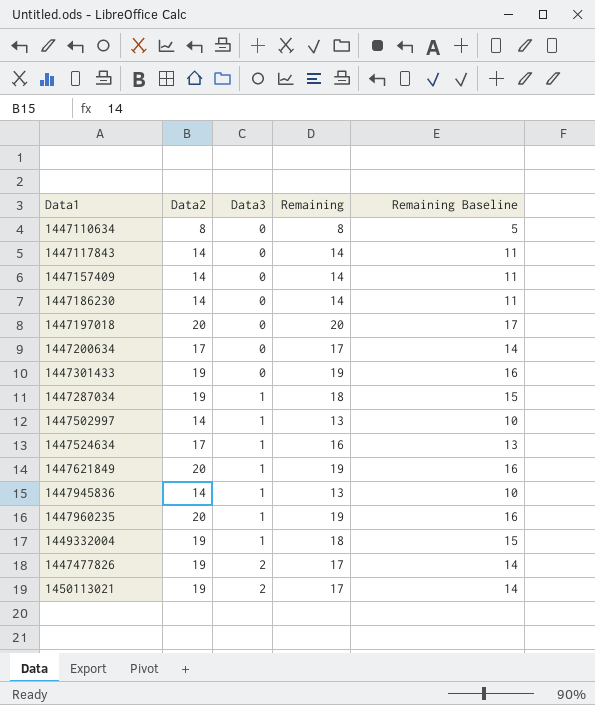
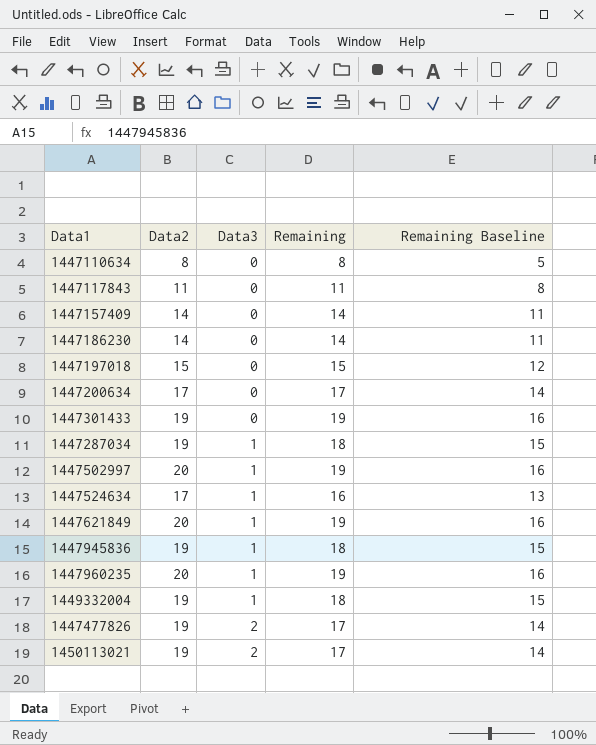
1447117843 | Data2: 14 -> 11
1447117843 | Remaining: 14 -> 11
1447117843 | Remaining Baseline: 11 -> 8
1447197018 | Data2: 20 -> 15
1447197018 | Remaining: 20 -> 15
1447197018 | Remaining Baseline: 17 -> 12
1447502997 | Data2: 14 -> 20
1447502997 | Remaining: 13 -> 19
1447502997 | Remaining Baseline: 10 -> 16
1447945836 | Data2: 14 -> 19
1447945836 | Remaining: 13 -> 18
1447945836 | Remaining Baseline: 10 -> 15

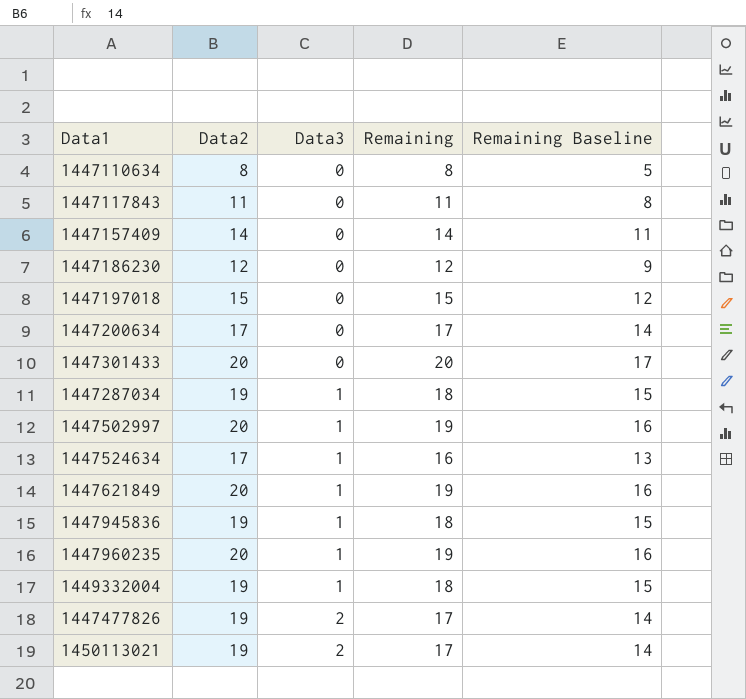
1447186230 | Data2: 14 -> 12
1447186230 | Remaining: 14 -> 12
1447186230 | Remaining Baseline: 11 -> 9
1447301433 | Data2: 19 -> 20
1447301433 | Remaining: 19 -> 20
1447301433 | Remaining Baseline: 16 -> 17

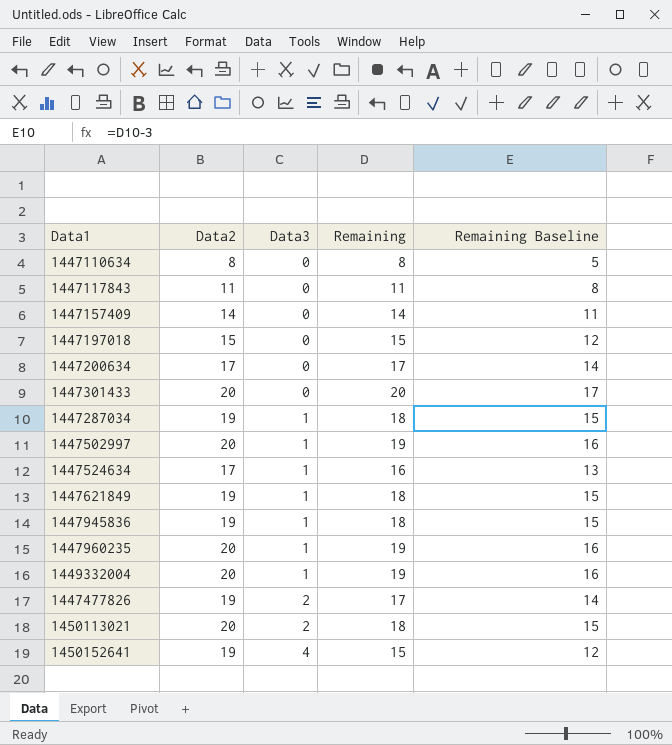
row 1447186230: 12 | 0 | 12 | 9 -> none
1447621849 | Data2: 20 -> 19
1447621849 | Remaining: 19 -> 18
1447621849 | Remaining Baseline: 16 -> 15
1449332004 | Data2: 19 -> 20
1449332004 | Remaining: 18 -> 19
1449332004 | Remaining Baseline: 15 -> 16
1450113021 | Data2: 19 -> 20
1450113021 | Remaining: 17 -> 18
1450113021 | Remaining Baseline: 14 -> 15
row 1450152641: none -> 19 | 4 | 15 | 12

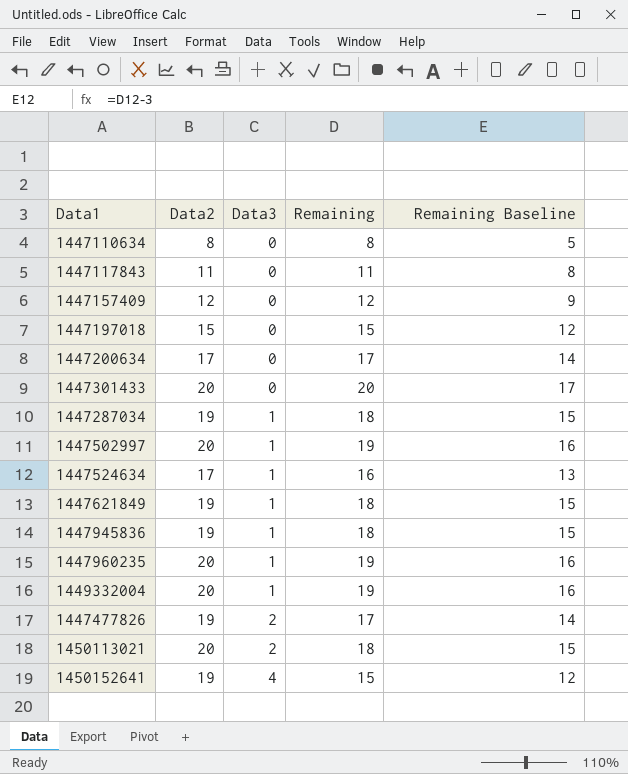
1447157409 | Data2: 14 -> 12
1447157409 | Remaining: 14 -> 12
1447157409 | Remaining Baseline: 11 -> 9

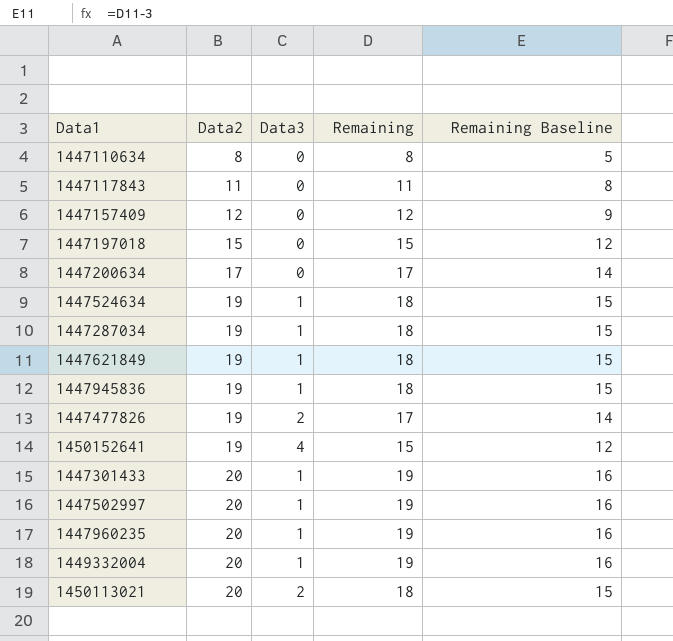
row order: Data3 ascending -> Data2 ascending
1447524634 | Data2: 17 -> 19
1447524634 | Remaining: 16 -> 18
1447524634 | Remaining Baseline: 13 -> 15
1447301433 | Data3: 0 -> 1
1447301433 | Remaining: 20 -> 19
1447301433 | Remaining Baseline: 17 -> 16

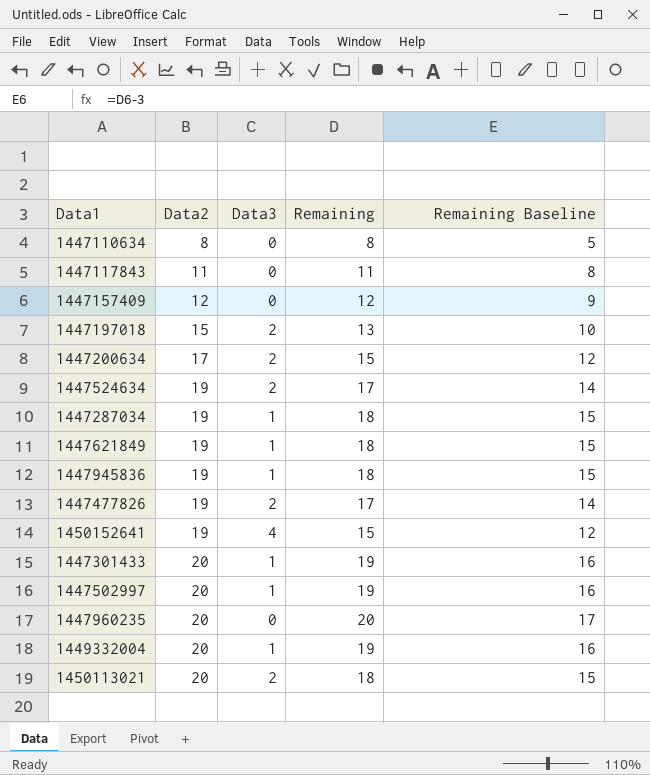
1447197018 | Data3: 0 -> 2
1447197018 | Remaining: 15 -> 13
1447197018 | Remaining Baseline: 12 -> 10
1447200634 | Data3: 0 -> 2
1447200634 | Remaining: 17 -> 15
1447200634 | Remaining Baseline: 14 -> 12
1447524634 | Data3: 1 -> 2
1447524634 | Remaining: 18 -> 17
1447524634 | Remaining Baseline: 15 -> 14
1447960235 | Data3: 1 -> 0
1447960235 | Remaining: 19 -> 20
1447960235 | Remaining Baseline: 16 -> 17

